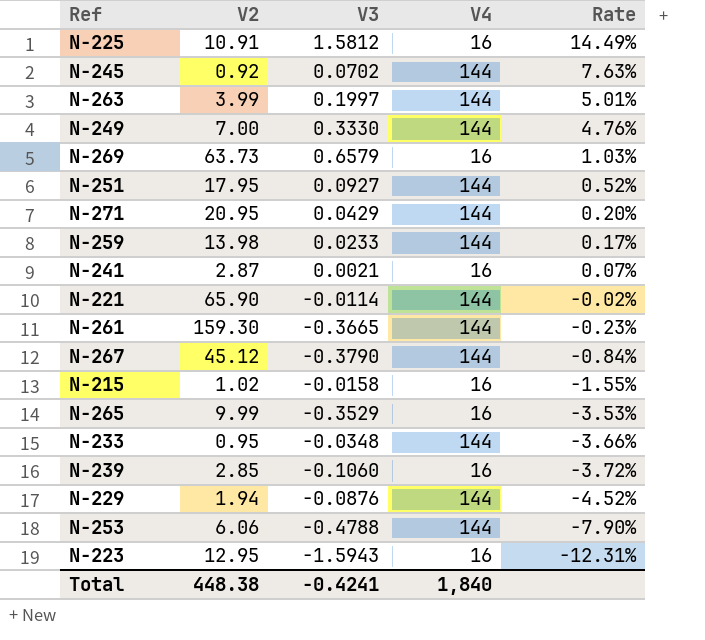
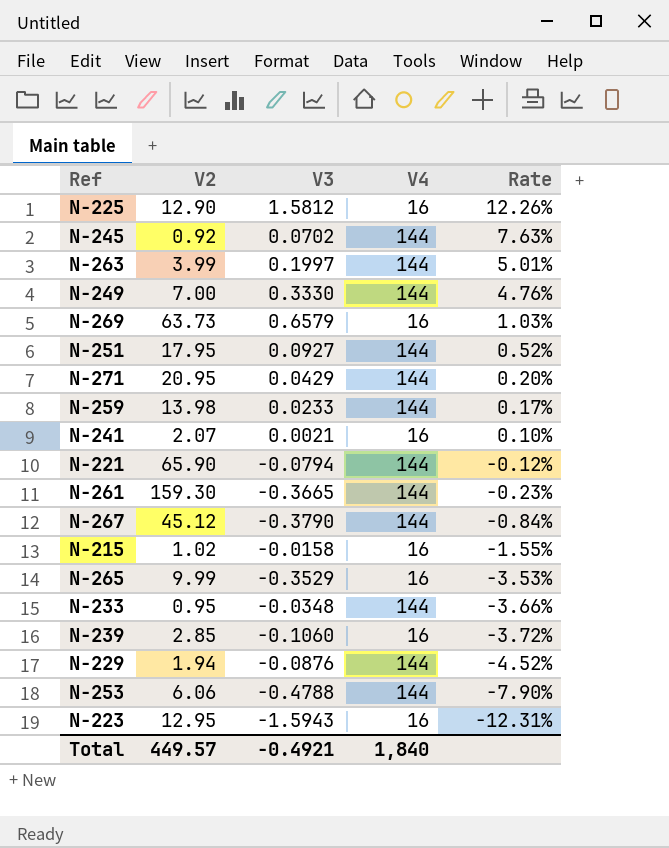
N-225 | V2: 10.91 -> 12.90
N-225 | Rate: 14.49% -> 12.26%
N-241 | V2: 2.87 -> 2.07
N-241 | Rate: 0.07% -> 0.10%
N-221 | V3: -0.0114 -> -0.0794
N-221 | Rate: -0.02% -> -0.12%
Total | V2: 448.38 -> 449.57
Total | V3: -0.4241 -> -0.4921

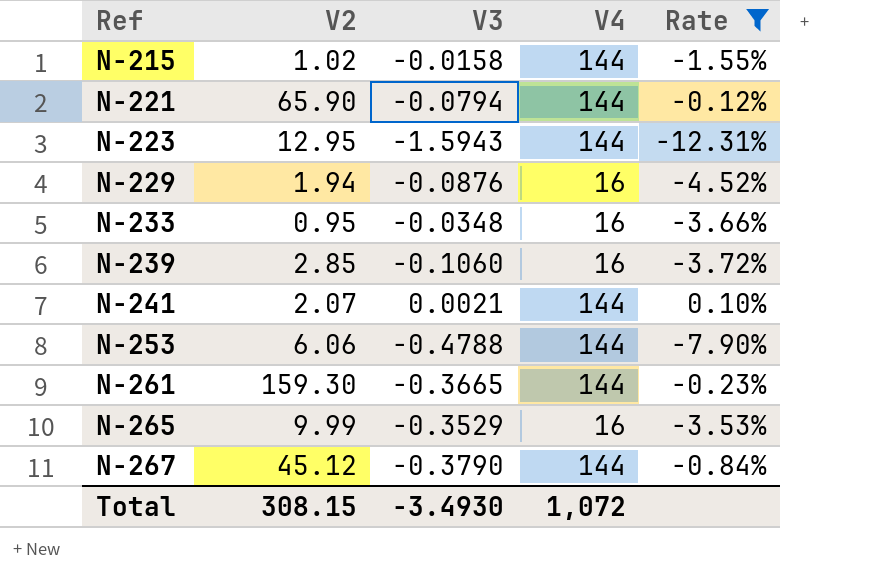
filter: none -> Rate <= 0.10%
row order: Rate descending -> Ref ascending
N-215 | V4: 16 -> 144
N-223 | V4: 16 -> 144
N-229 | V4: 144 -> 16
N-233 | V4: 144 -> 16
N-241 | V4: 16 -> 144
Total | V2: 449.57 -> 308.15
Total | V3: -0.4921 -> -3.4930
Total | V4: 1,840 -> 1,072

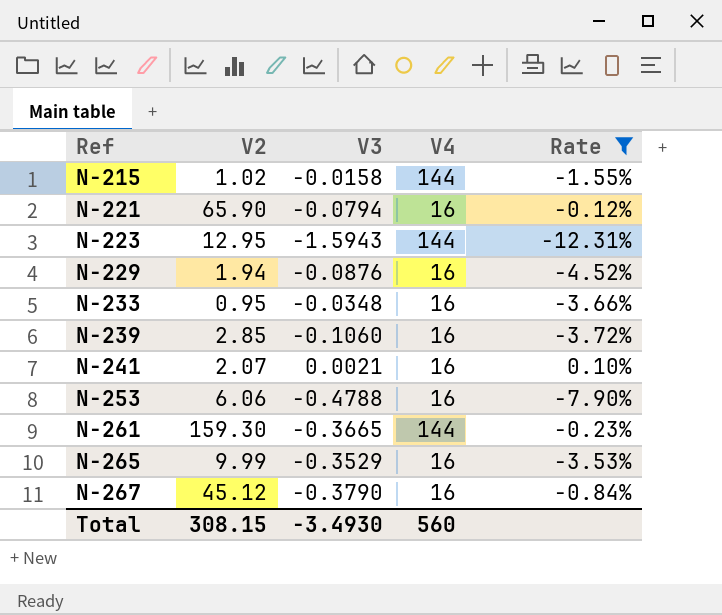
N-221 | V4: 144 -> 16
N-241 | V4: 144 -> 16
N-253 | V4: 144 -> 16
N-267 | V4: 144 -> 16
Total | V4: 1,072 -> 560

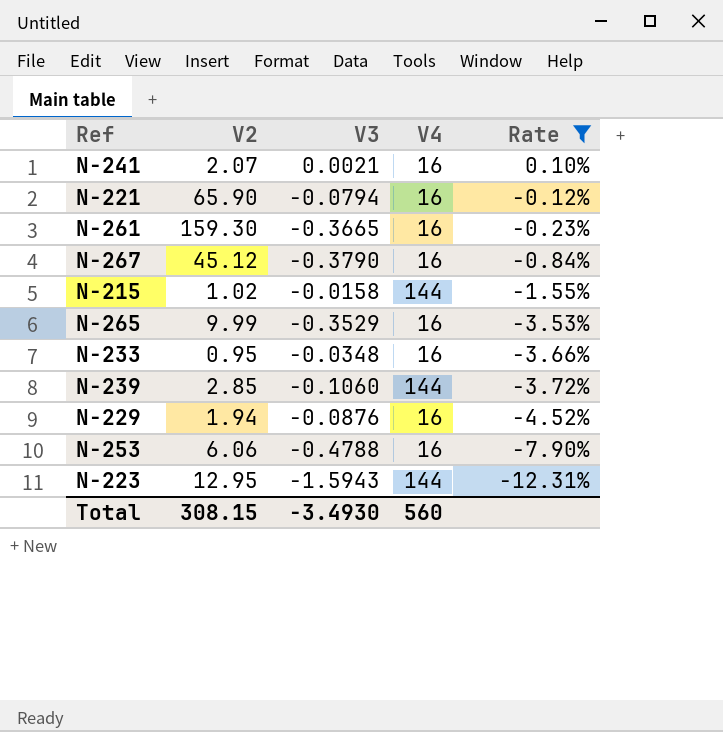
row order: Ref ascending -> Rate descending
N-261 | V4: 144 -> 16
N-239 | V4: 16 -> 144

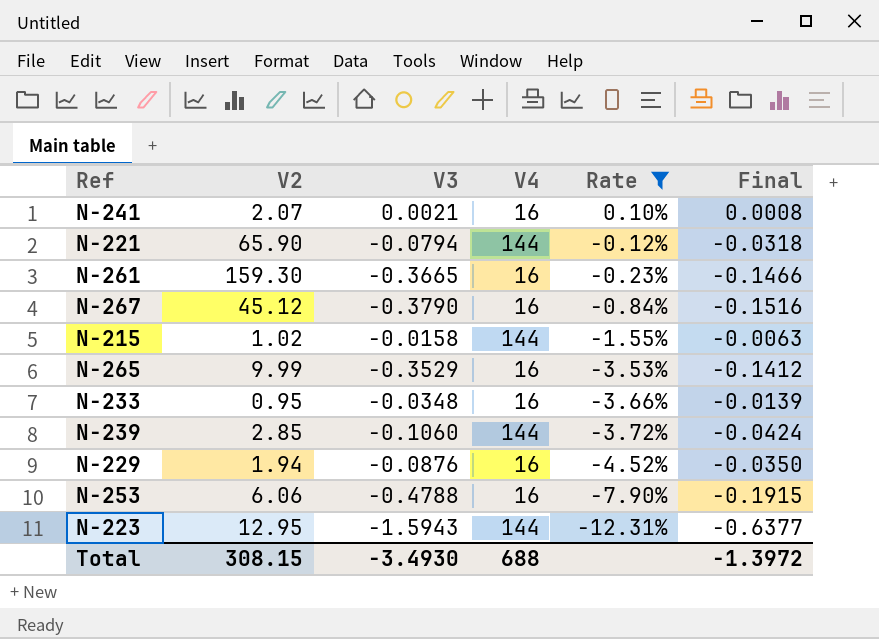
column Final | formula: none -> [V3] * 0.4
N-221 | V4: 16 -> 144
Total | V4: 560 -> 688

